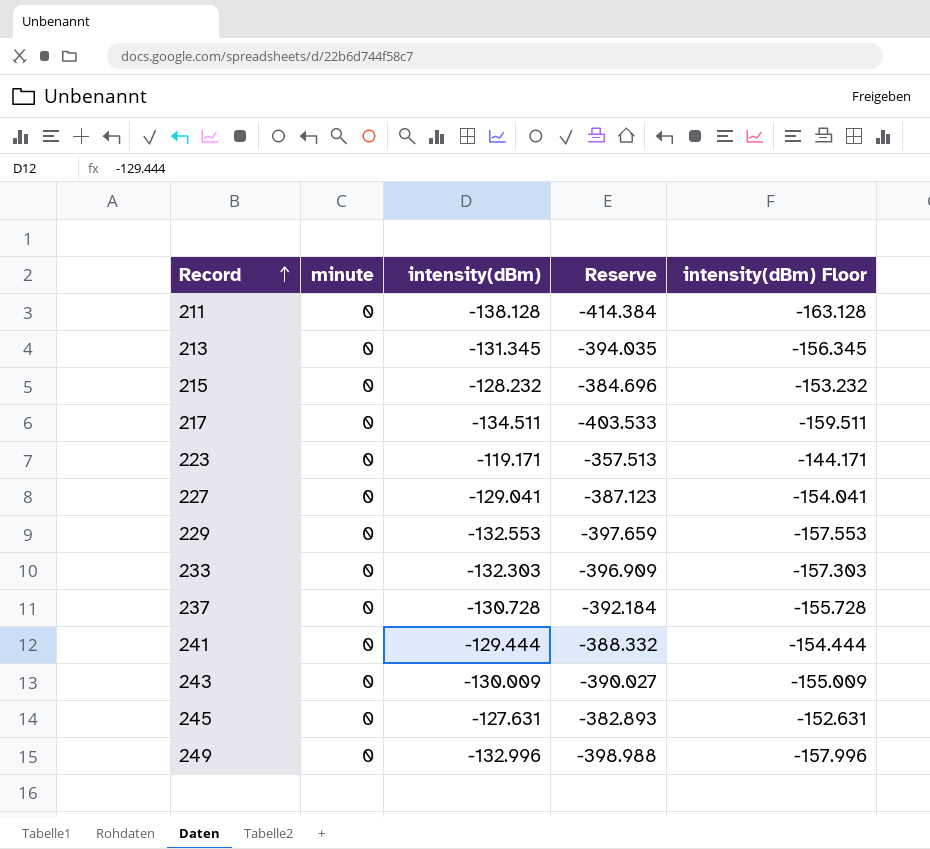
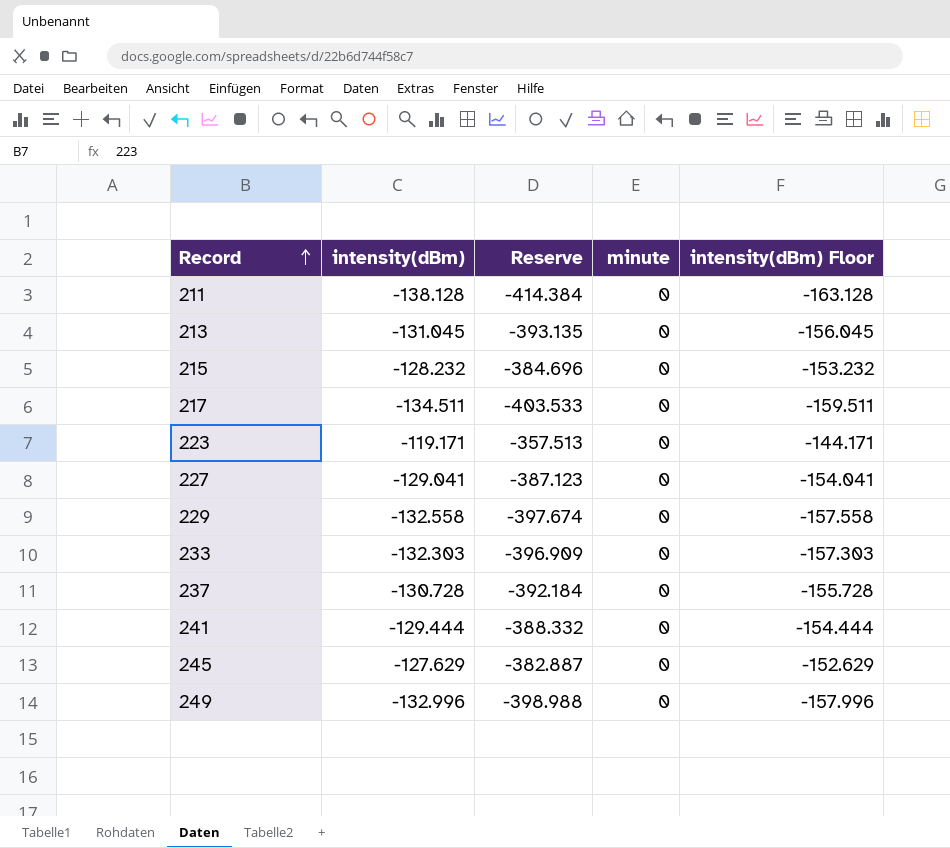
column minute | position: 2 -> 4
row 243: 0 | -130.009 | -390.027 | -155.009 -> none
213 | intensity(dBm): -131.345 -> -131.045
213 | Reserve: -394.035 -> -393.135
213 | intensity(dBm) Floor: -156.345 -> -156.045
229 | intensity(dBm): -132.553 -> -132.558
229 | Reserve: -397.659 -> -397.674
229 | intensity(dBm) Floor: -157.553 -> -157.558
245 | intensity(dBm): -127.631 -> -127.629
245 | Reserve: -382.893 -> -382.887
245 | intensity(dBm) Floor: -152.631 -> -152.629

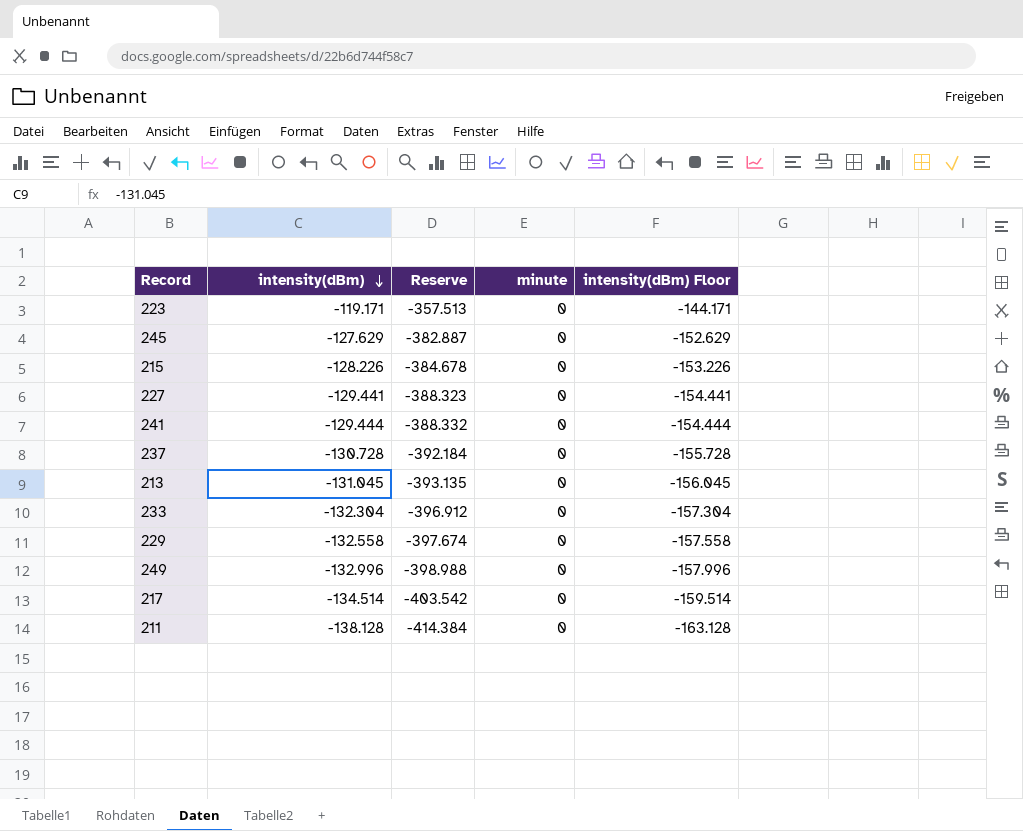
row order: Record ascending -> intensity(dBm) descending
215 | intensity(dBm): -128.232 -> -128.226
215 | Reserve: -384.696 -> -384.678
215 | intensity(dBm) Floor: -153.232 -> -153.226
227 | intensity(dBm): -129.041 -> -129.441
227 | Reserve: -387.123 -> -388.323
227 | intensity(dBm) Floor: -154.041 -> -154.441
233 | intensity(dBm): -132.303 -> -132.304
233 | Reserve: -396.909 -> -396.912
233 | intensity(dBm) Floor: -157.303 -> -157.304
217 | intensity(dBm): -134.511 -> -134.514
217 | Reserve: -403.533 -> -403.542
217 | intensity(dBm) Floor: -159.511 -> -159.514

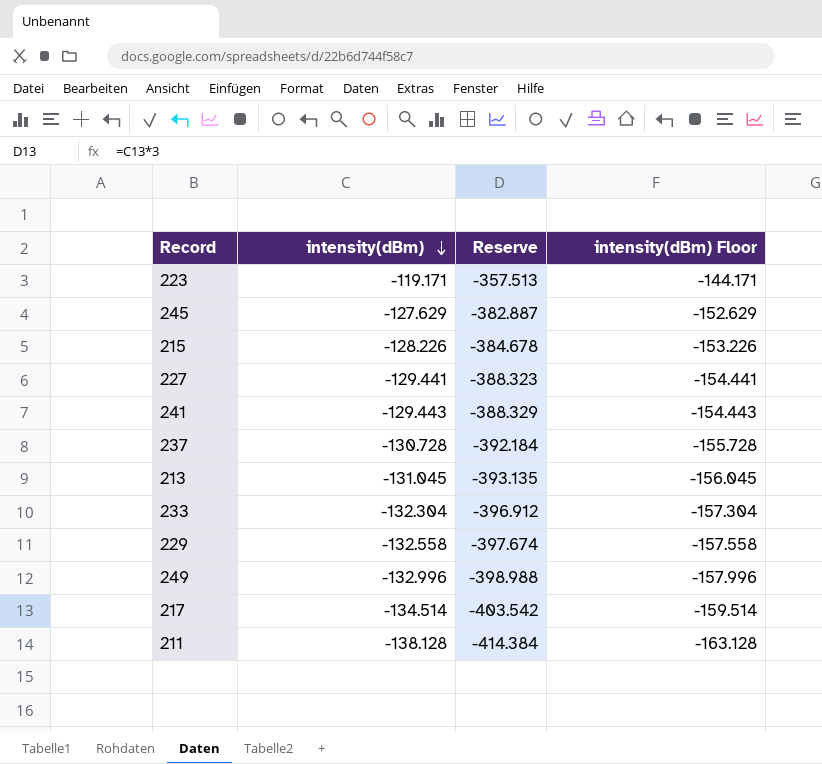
column minute | position: 4 -> none
241 | intensity(dBm): -129.444 -> -129.443
241 | Reserve: -388.332 -> -388.329
241 | intensity(dBm) Floor: -154.444 -> -154.443

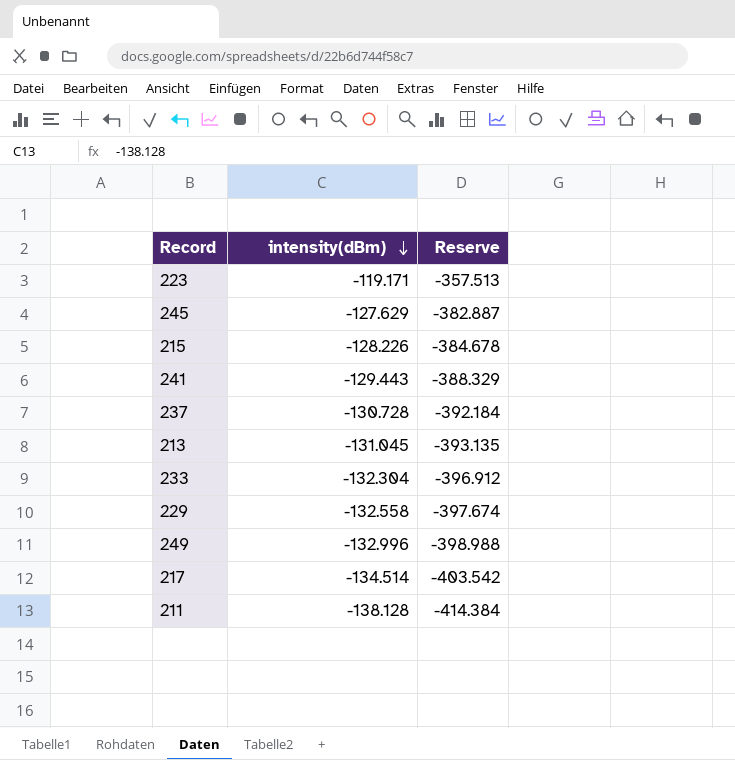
column intensity(dBm) Floor | formula: [intensity(dBm)] - 25 -> none
row 227: -129.441 | -388.323 | -154.441 -> none

